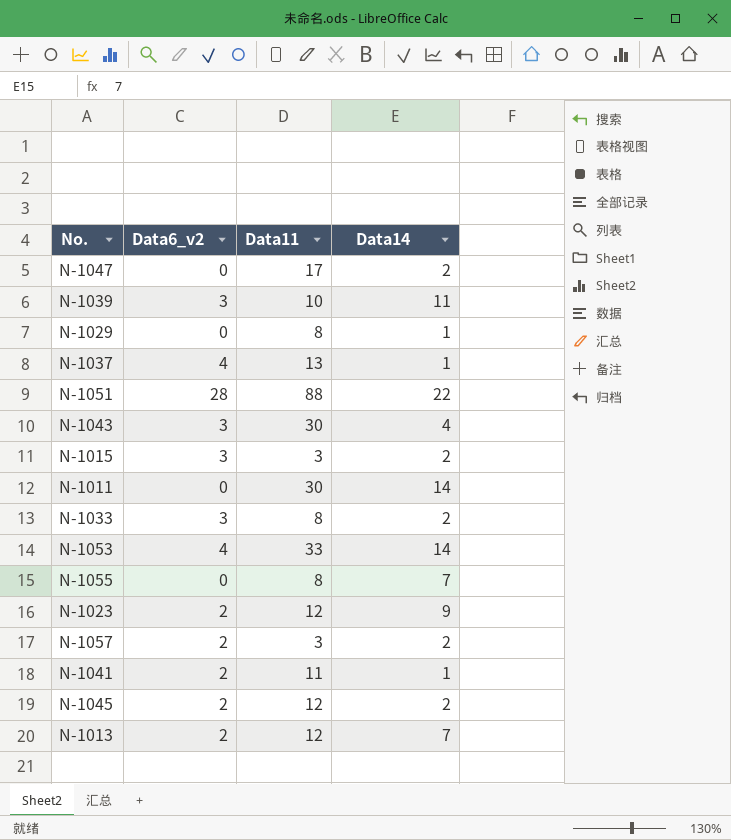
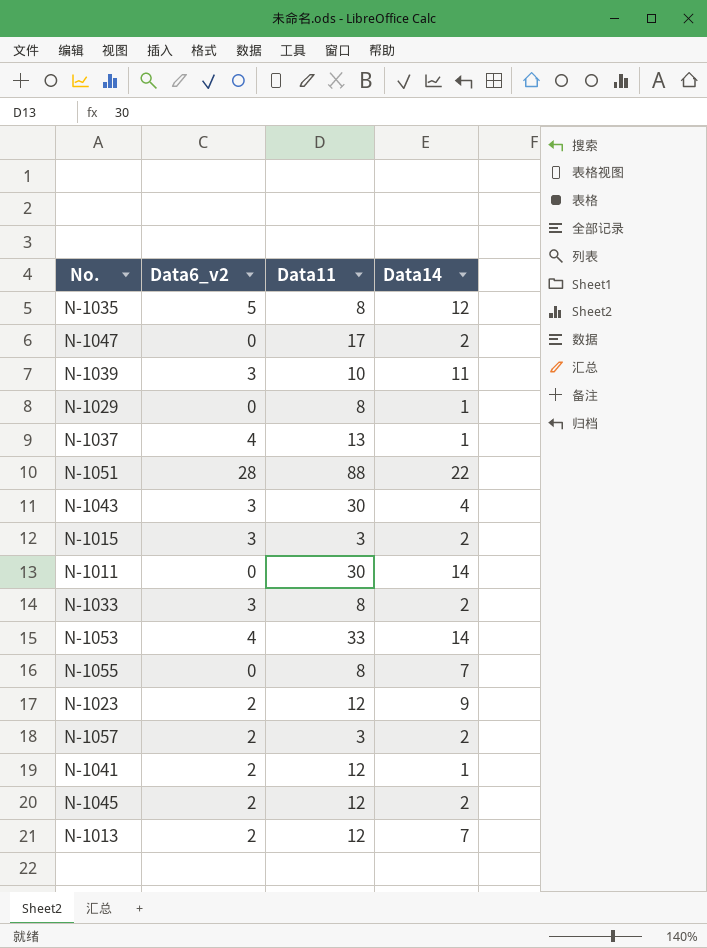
row N-1035: none -> 5 | 8 | 12
N-1041 | Data11: 11 -> 12

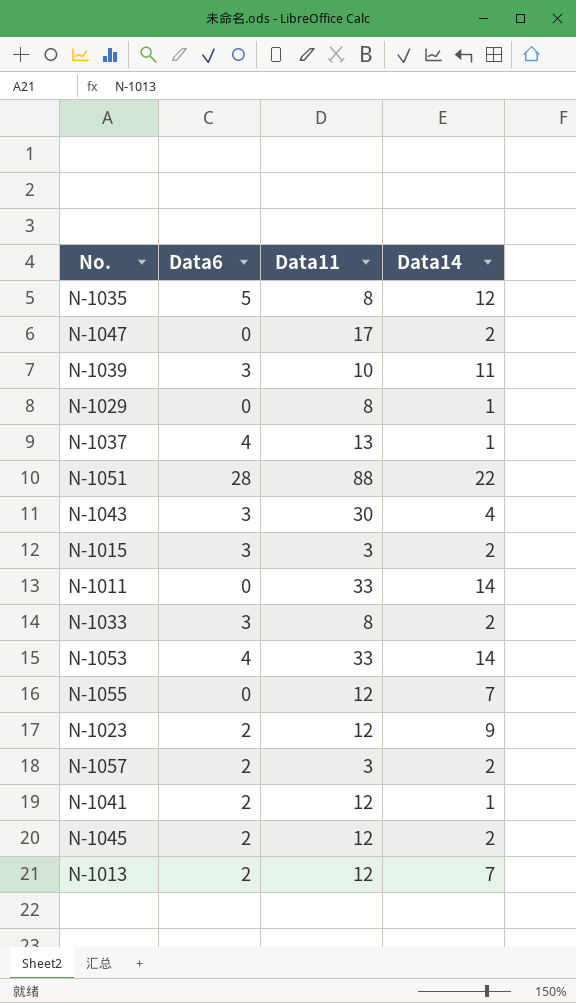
column name: Data6_v2 -> Data6
N-1011 | Data11: 30 -> 33
N-1055 | Data11: 8 -> 12

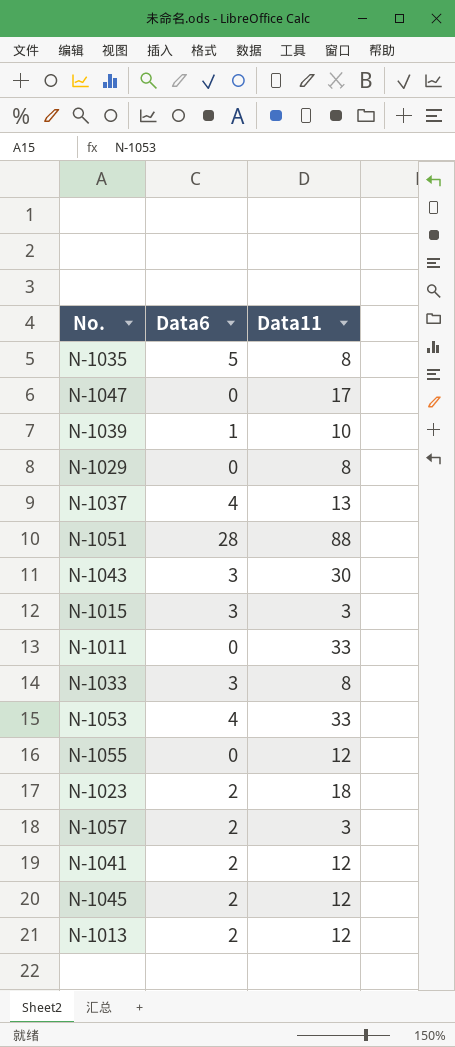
column Data14 | position: 4 -> none
N-1039 | Data6: 3 -> 1
N-1023 | Data11: 12 -> 18

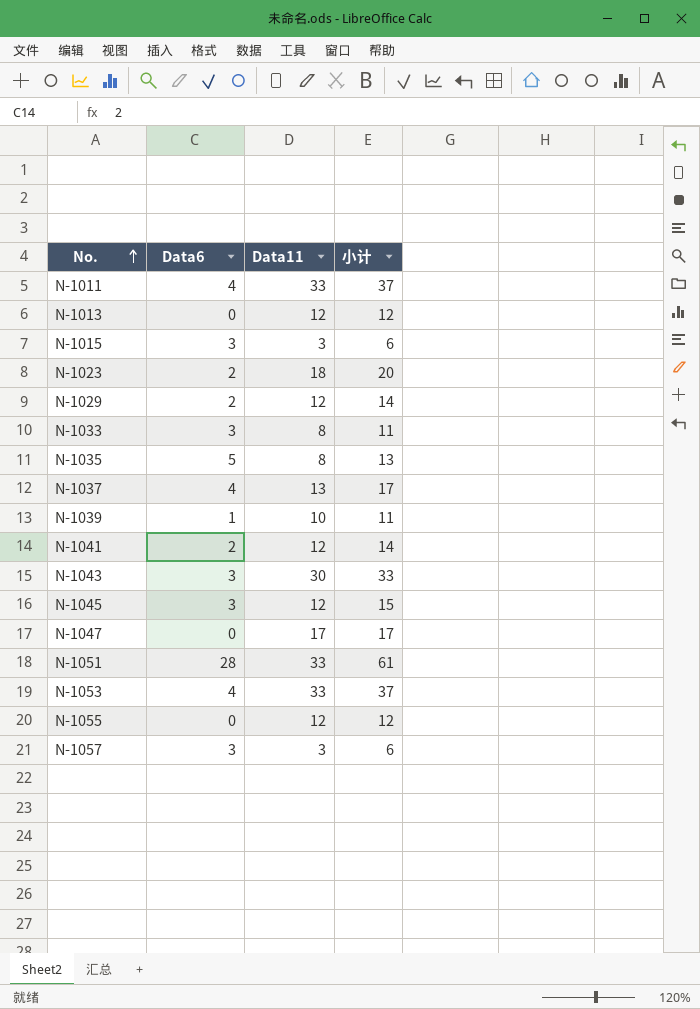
row order: none -> No. ascending
column 小计 | formula: none -> [Data6] + [Data11]
N-1011 | Data6: 0 -> 4
N-1013 | Data6: 2 -> 0
N-1029 | Data6: 0 -> 2
N-1029 | Data11: 8 -> 12
N-1045 | Data6: 2 -> 3
N-1051 | Data11: 88 -> 33
N-1057 | Data6: 2 -> 3

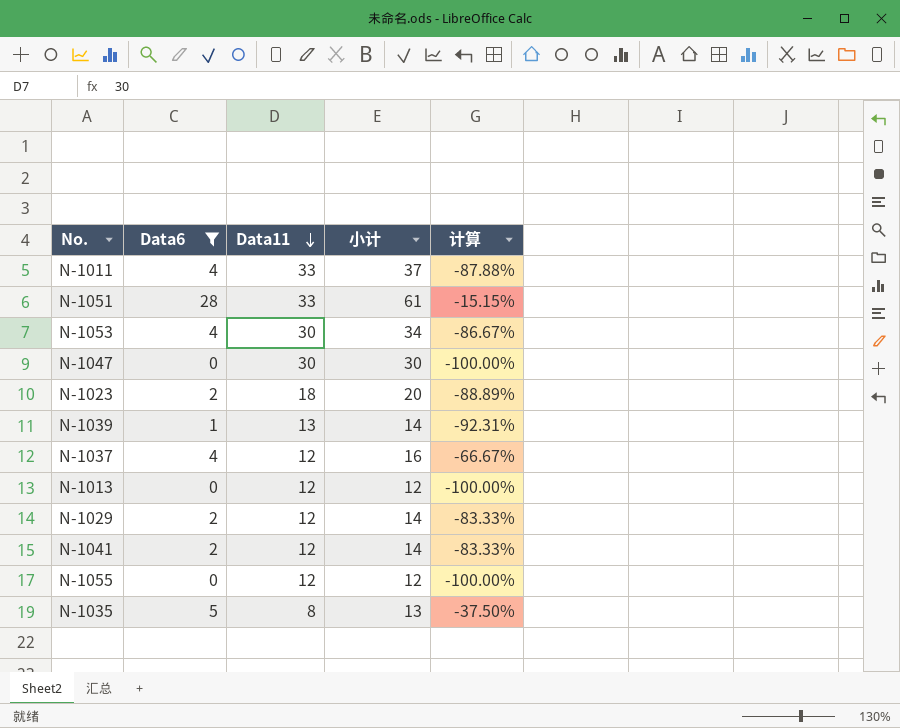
filter: none -> Data6 != 3
row order: No. ascending -> Data11 descending
column 计算 | formula: none -> ([Data6] - [Data11]) / [Data11]
N-1053 | Data11: 33 -> 30
N-1053 | 小计: 37 -> 34
N-1047 | Data11: 17 -> 30
N-1047 | 小计: 17 -> 30
N-1039 | Data11: 10 -> 13
N-1039 | 小计: 11 -> 14
N-1037 | Data11: 13 -> 12
N-1037 | 小计: 17 -> 16

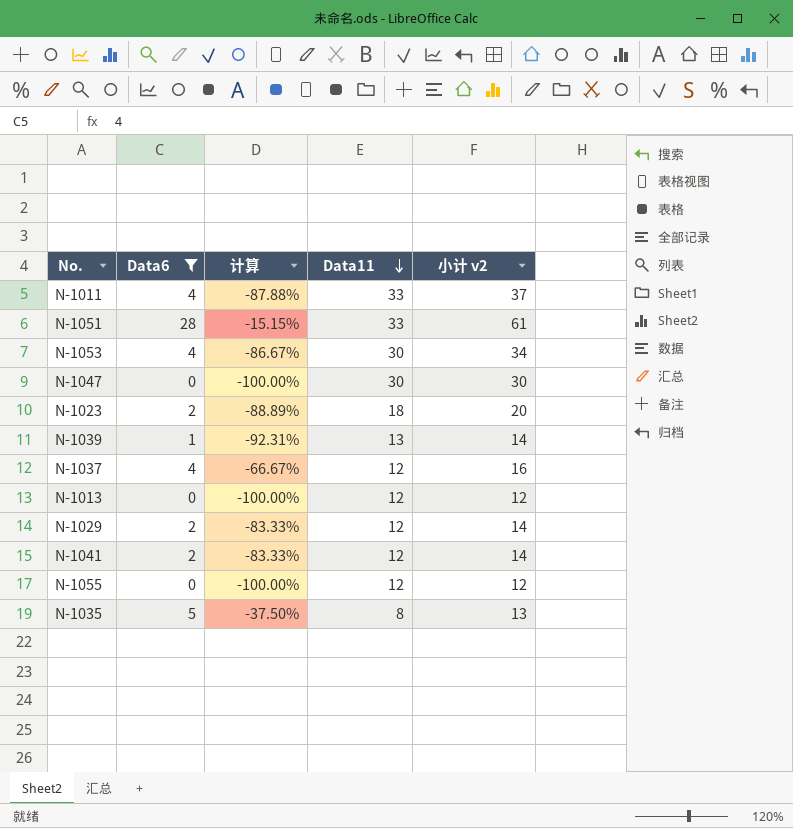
column 计算 | position: 5 -> 3
column name: 小计 -> 小计 v2

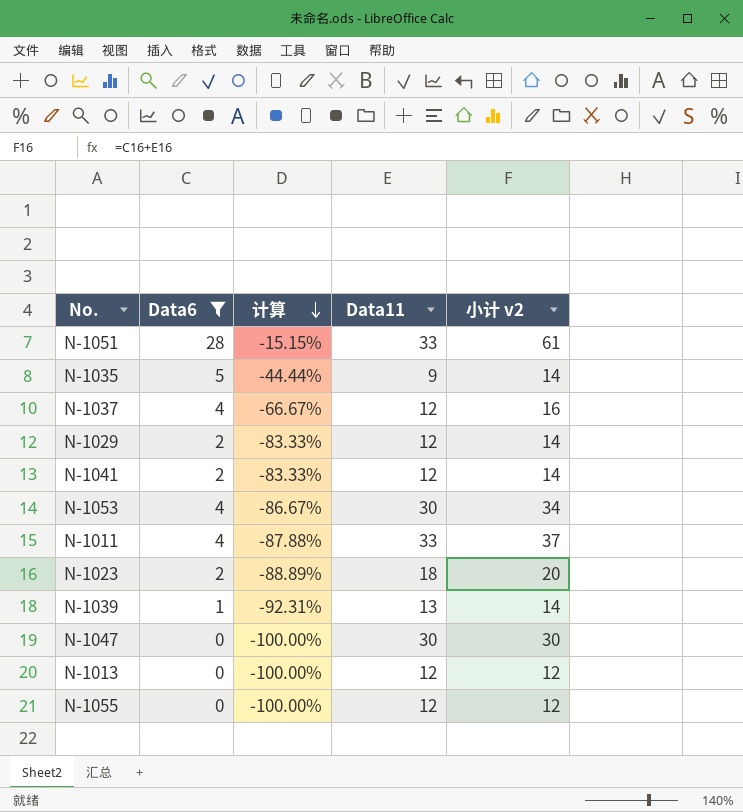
row order: Data11 descending -> 计算 descending
N-1035 | 计算: -37.50% -> -44.44%
N-1035 | Data11: 8 -> 9
N-1035 | 小计 v2: 13 -> 14

